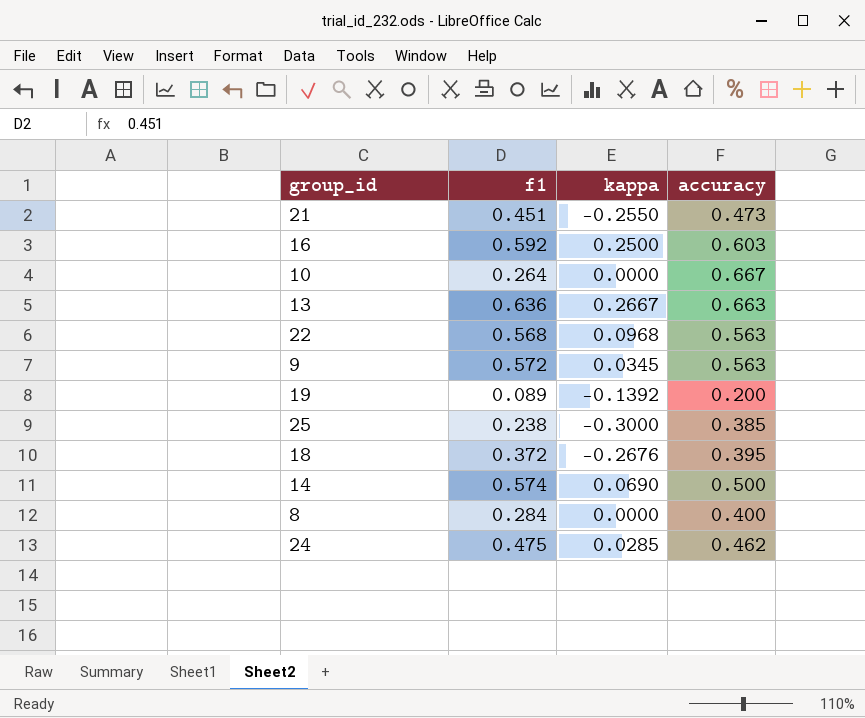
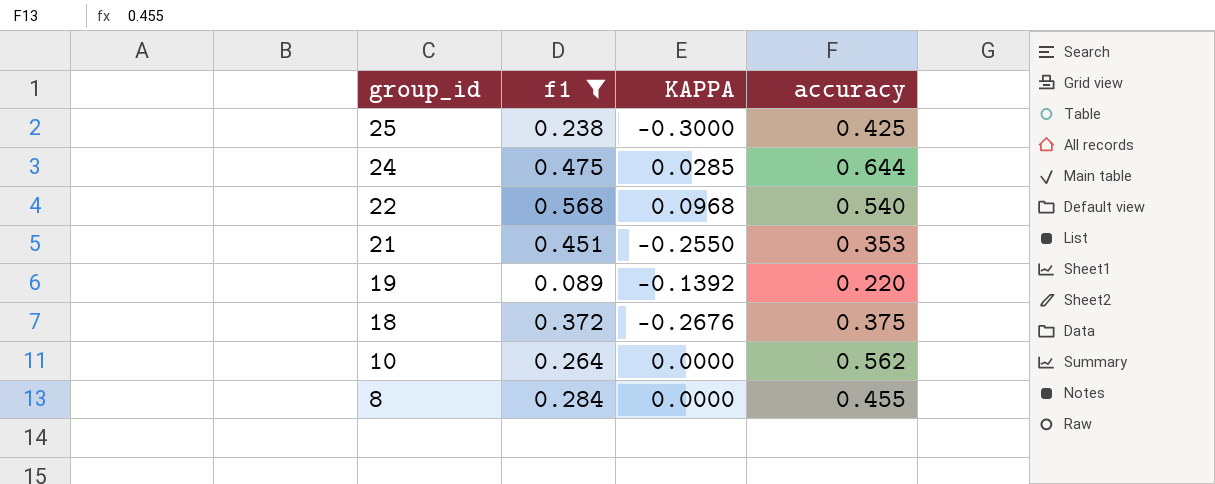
filter: none -> f1 <= 0.568
row order: none -> group_id descending
column name: kappa -> KAPPA
25 | accuracy: 0.385 -> 0.425
24 | accuracy: 0.462 -> 0.644
22 | accuracy: 0.563 -> 0.540
21 | accuracy: 0.473 -> 0.353
19 | accuracy: 0.200 -> 0.220
18 | accuracy: 0.395 -> 0.375
10 | accuracy: 0.667 -> 0.562
8 | accuracy: 0.400 -> 0.455

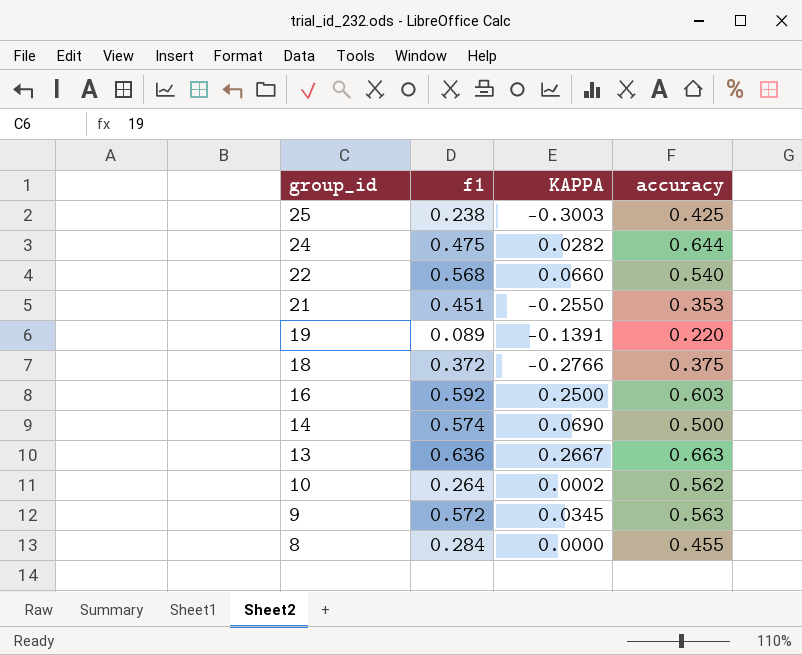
filter: f1 <= 0.568 -> none
25 | KAPPA: -0.3000 -> -0.3003
24 | KAPPA: 0.0285 -> 0.0282
22 | KAPPA: 0.0968 -> 0.0660
19 | KAPPA: -0.1392 -> -0.1391
18 | KAPPA: -0.2676 -> -0.2766
10 | KAPPA: 0.0000 -> 0.0002

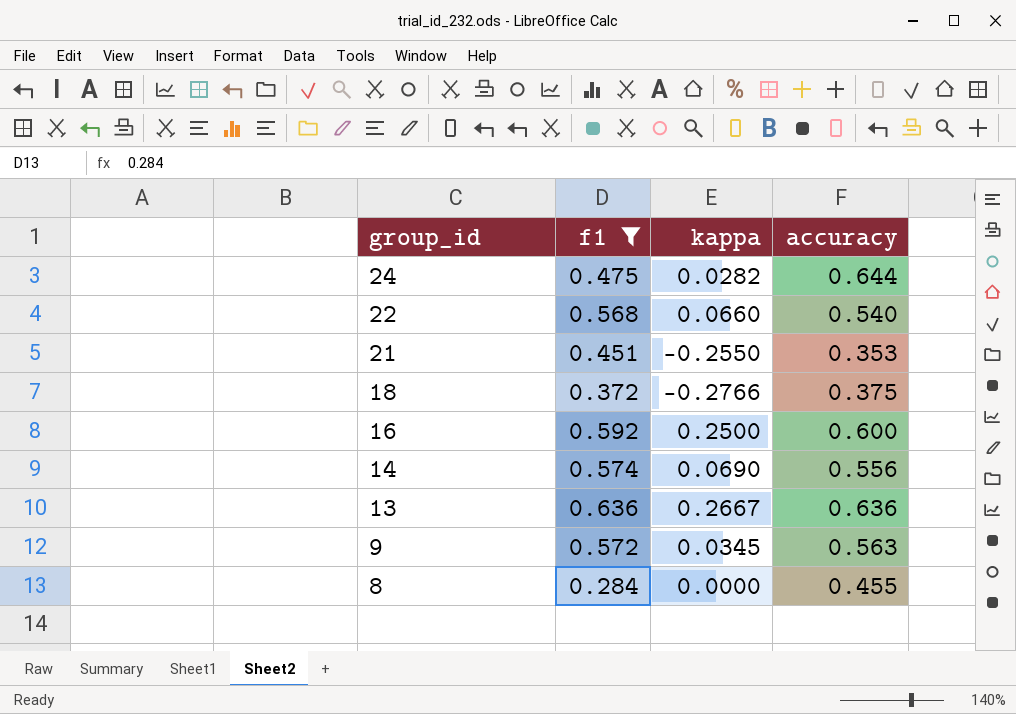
filter: none -> f1 >= 0.284
column name: KAPPA -> kappa
16 | accuracy: 0.603 -> 0.600
14 | accuracy: 0.500 -> 0.556
13 | accuracy: 0.663 -> 0.636

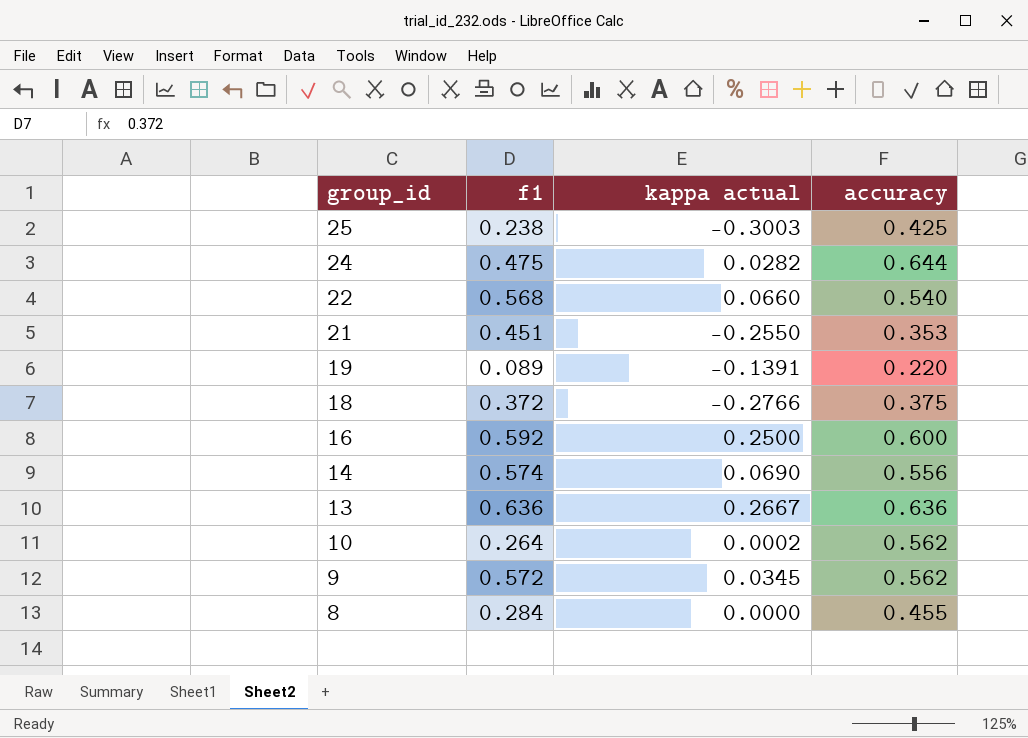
filter: f1 >= 0.284 -> none
column name: kappa -> kappa actual
9 | accuracy: 0.563 -> 0.562

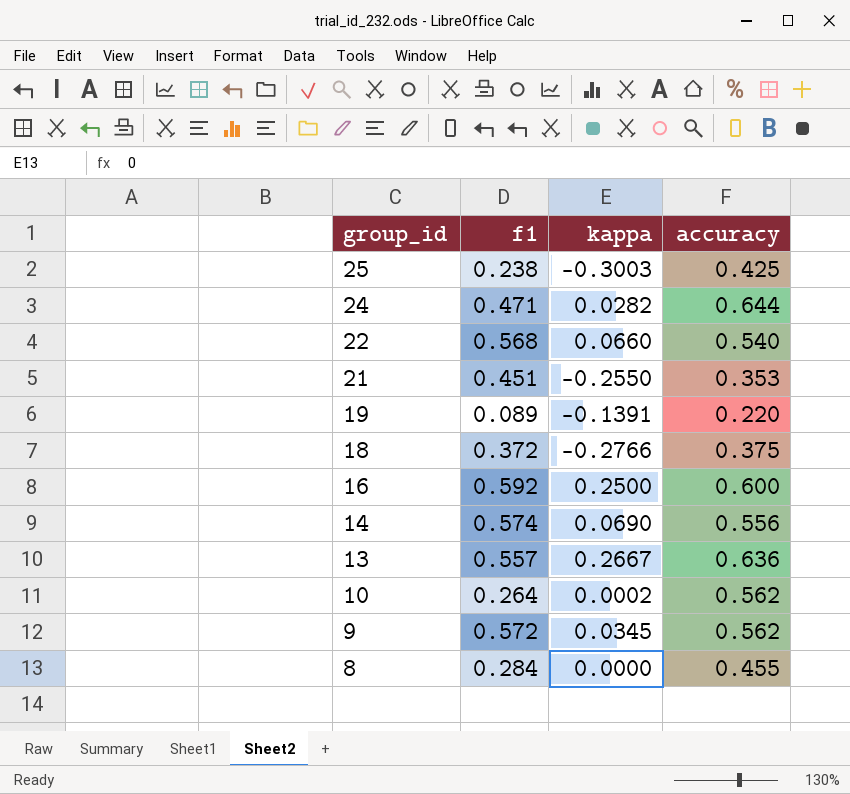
column name: kappa actual -> kappa
24 | f1: 0.475 -> 0.471
13 | f1: 0.636 -> 0.557

